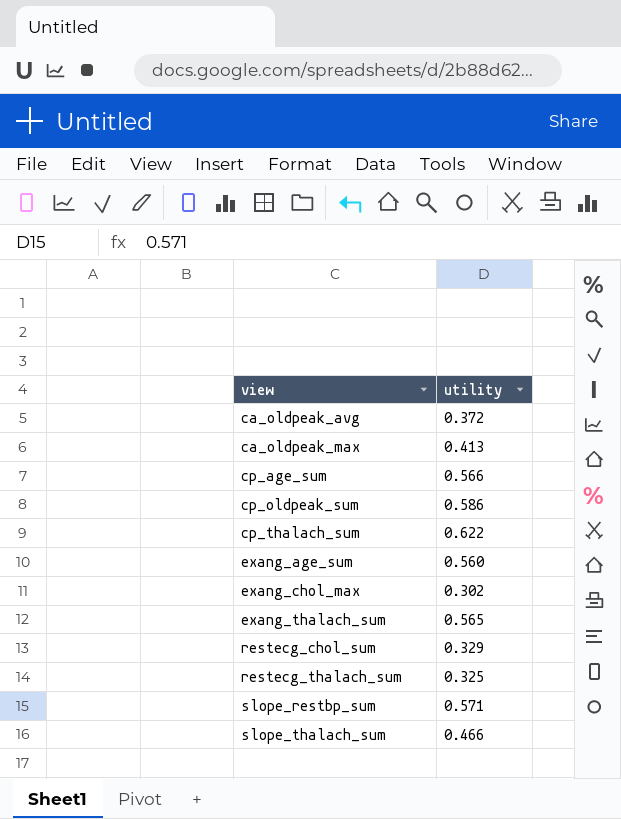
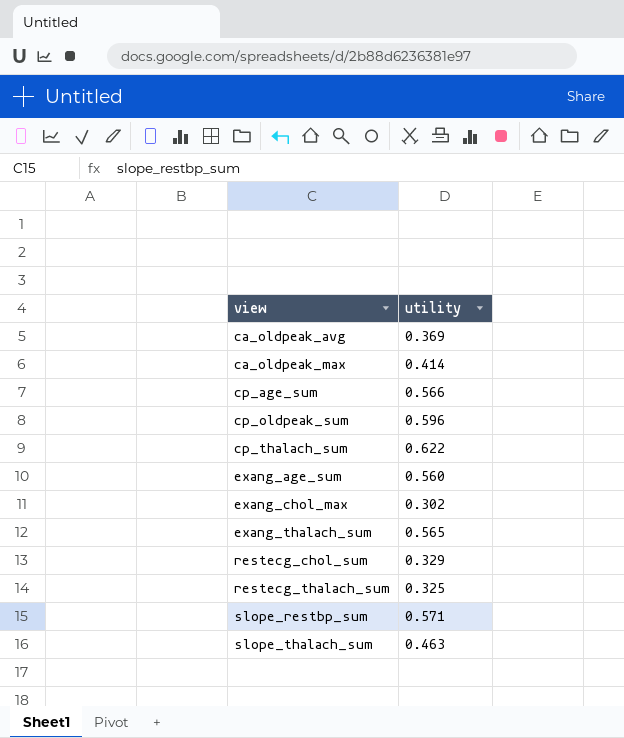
ca_oldpeak_avg | utility: 0.372 -> 0.369
ca_oldpeak_max | utility: 0.413 -> 0.414
cp_oldpeak_sum | utility: 0.586 -> 0.596
slope_thalach_sum | utility: 0.466 -> 0.463

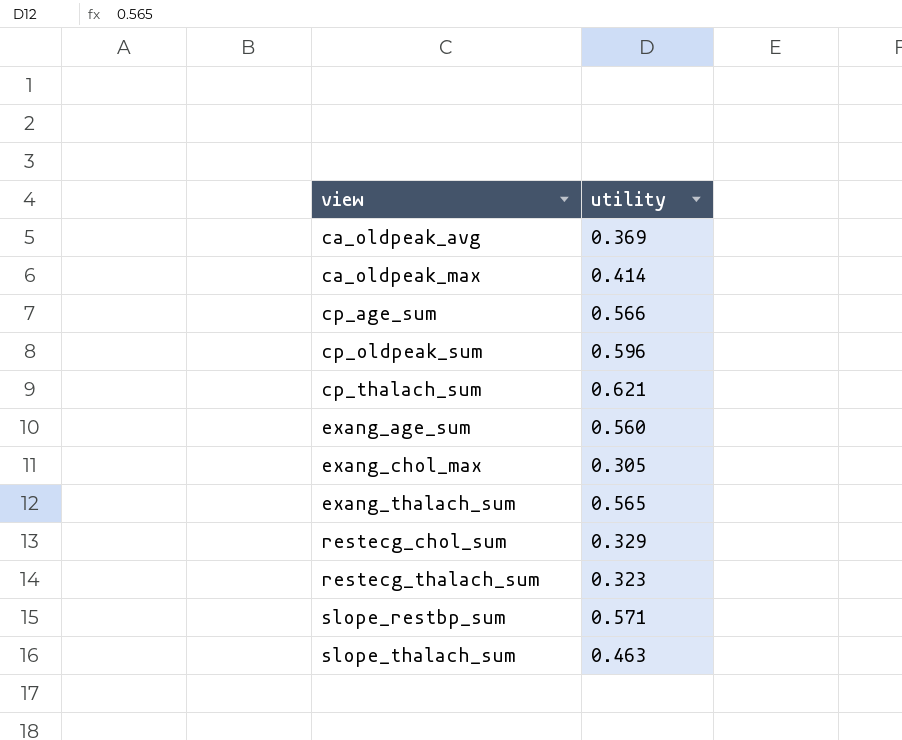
cp_thalach_sum | utility: 0.622 -> 0.621
exang_chol_max | utility: 0.302 -> 0.305
restecg_thalach_sum | utility: 0.325 -> 0.323

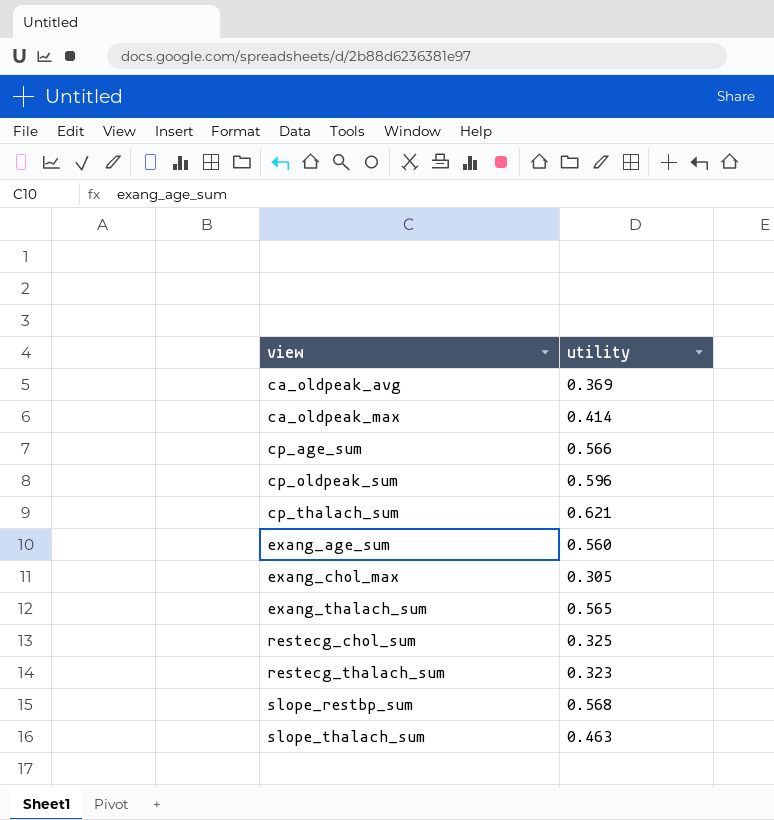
restecg_chol_sum | utility: 0.329 -> 0.325
slope_restbp_sum | utility: 0.571 -> 0.568

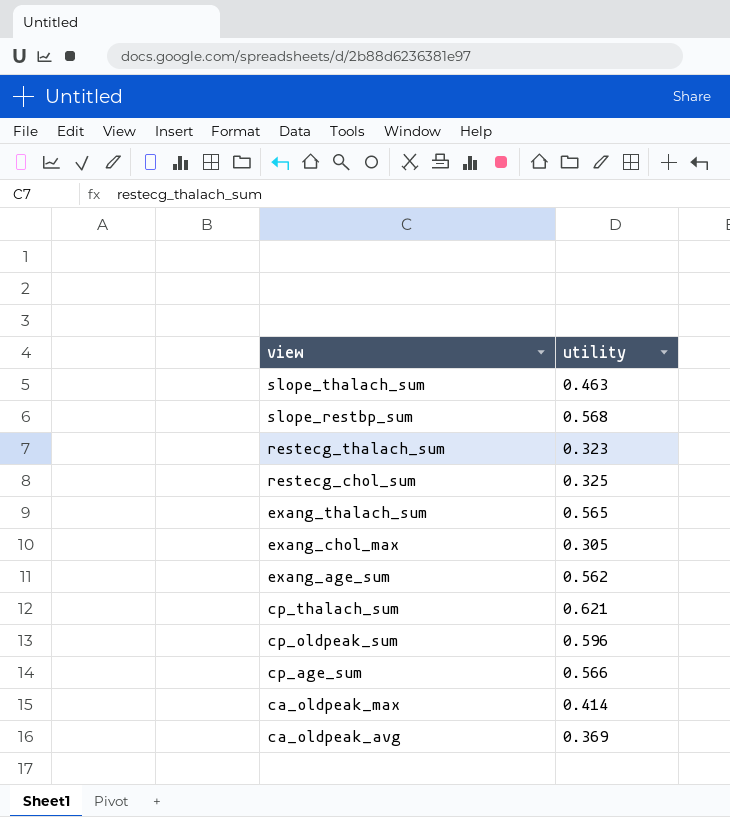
row order: view ascending -> view descending
exang_age_sum | utility: 0.560 -> 0.562

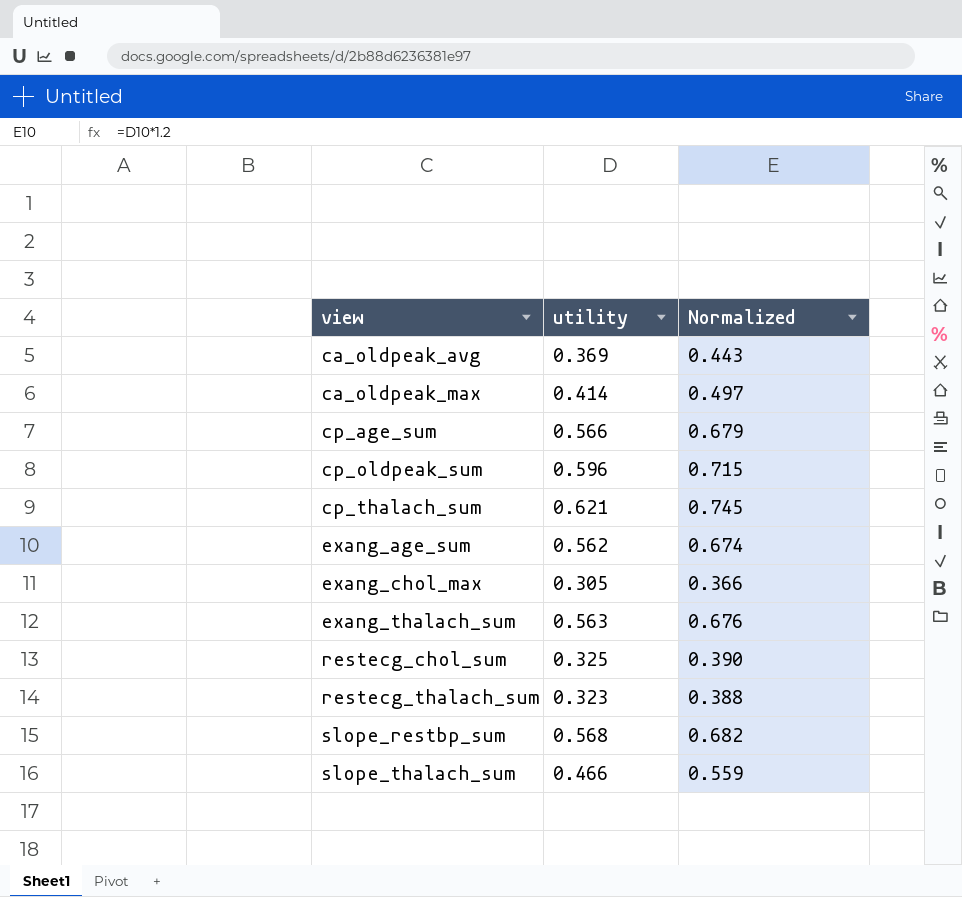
row order: view descending -> view ascending
column Normalized | formula: none -> [utility] * 1.2
exang_thalach_sum | utility: 0.565 -> 0.563
slope_thalach_sum | utility: 0.463 -> 0.466

